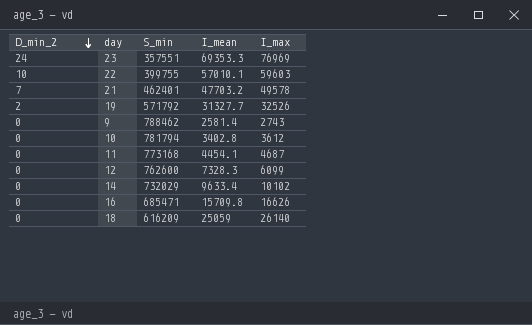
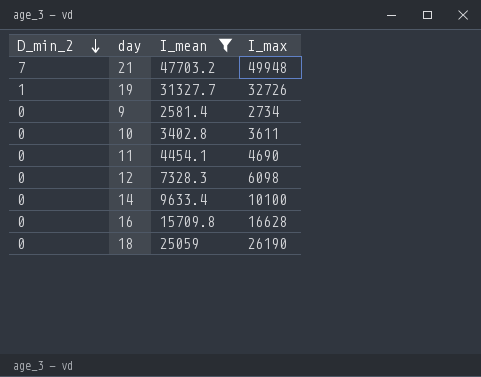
filter: none -> I_mean <= 47703.2
column S_min | position: 3 -> none
21 | I_max: 49578 -> 49948
19 | D_min_2: 2 -> 1
19 | I_max: 32526 -> 32726
9 | I_max: 2743 -> 2734
10 | I_max: 3612 -> 3611
11 | I_max: 4687 -> 4690
12 | I_max: 6099 -> 6098
14 | I_max: 10102 -> 10100
16 | I_max: 16626 -> 16628
18 | I_max: 26140 -> 26190

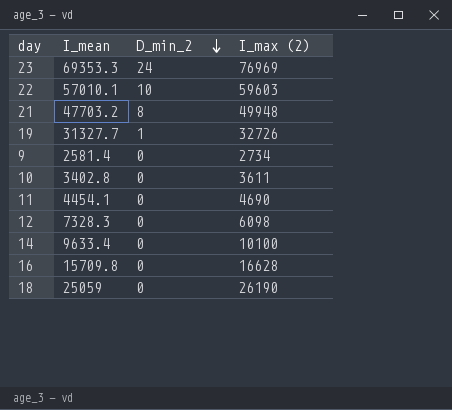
filter: I_mean <= 47703.2 -> none
column D_min_2 | position: 1 -> 3
column name: I_max -> I_max (2)
21 | D_min_2: 7 -> 8

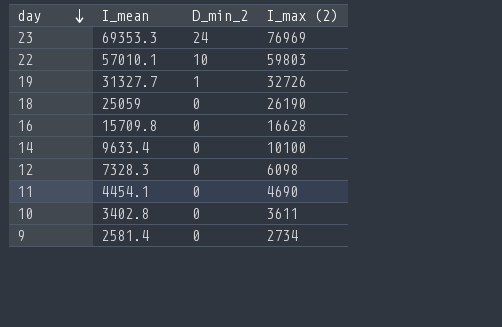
row order: D_min_2 descending -> day descending
row 21: 47703.2 | 8 | 49948 -> none
22 | I_max (2): 59603 -> 59803

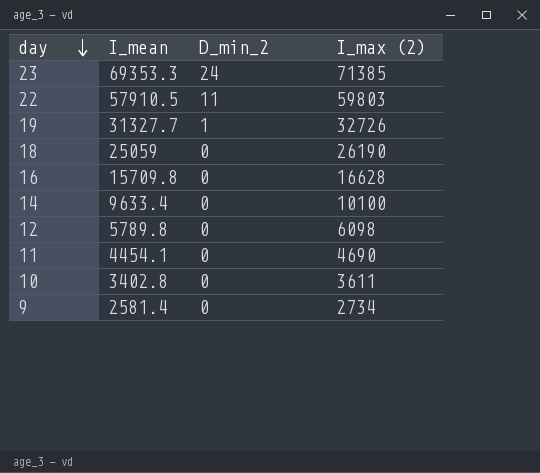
23 | I_max (2): 76969 -> 71385
22 | I_mean: 57010.1 -> 57910.5
22 | D_min_2: 10 -> 11
12 | I_mean: 7328.3 -> 5789.8

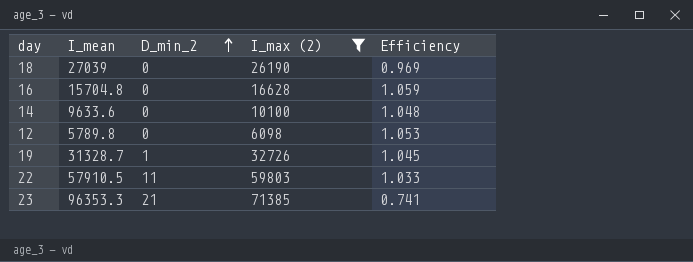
filter: none -> I_max (2) >= 6098
row order: day descending -> D_min_2 ascending
column Efficiency | formula: none -> [I_max (2)] / [I_mean]
18 | I_mean: 25059 -> 27039
16 | I_mean: 15709.8 -> 15704.8
14 | I_mean: 9633.4 -> 9633.6
19 | I_mean: 31327.7 -> 31328.7
23 | I_mean: 69353.3 -> 96353.3
23 | D_min_2: 24 -> 21

